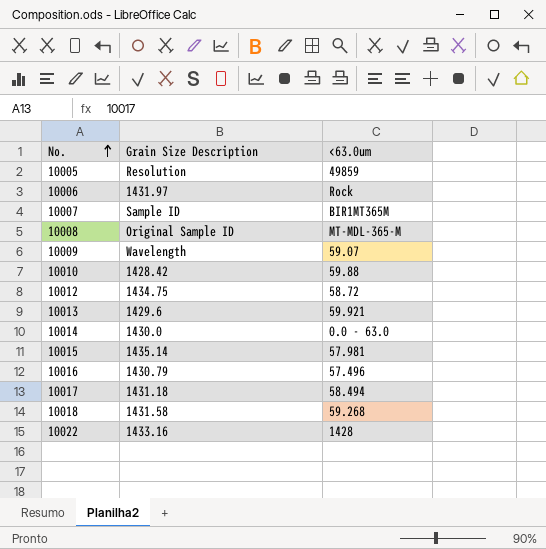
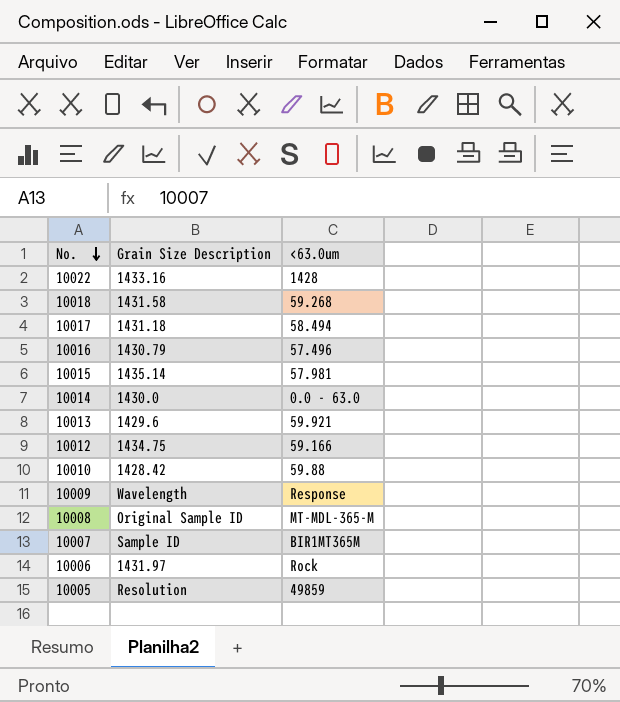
row order: No. ascending -> No. descending
10012 | <63.0um: 58.72 -> 59.166
10009 | <63.0um: 59.07 -> Response

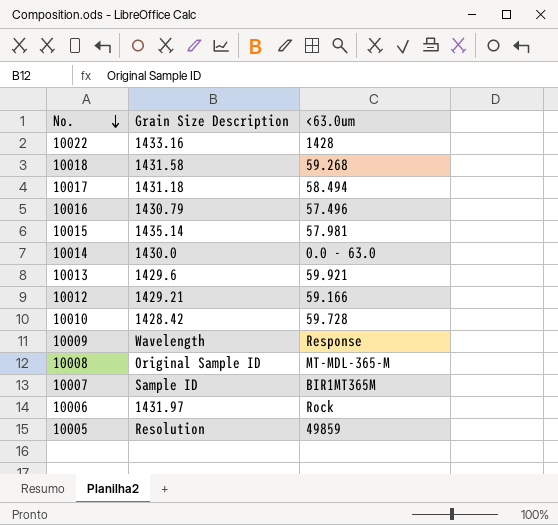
10012 | Grain Size Description: 1434.75 -> 1429.21
10010 | <63.0um: 59.88 -> 59.728

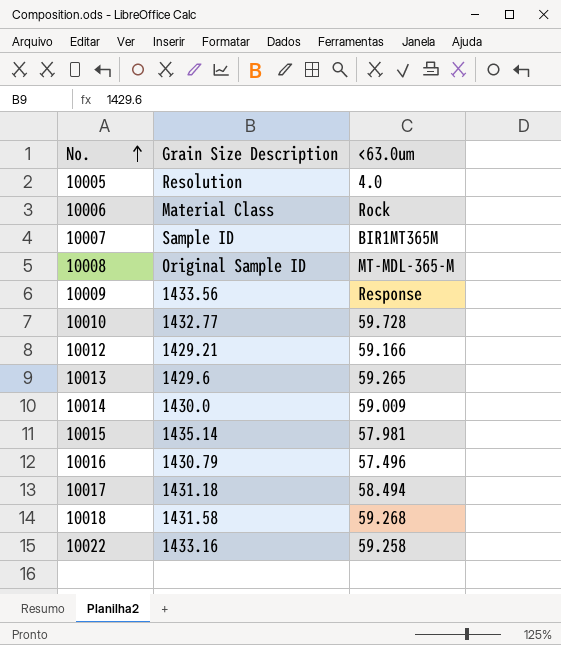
row order: No. descending -> No. ascending
10005 | <63.0um: 49859 -> 4.0
10006 | Grain Size Description: 1431.97 -> Material Class
10009 | Grain Size Description: Wavelength -> 1433.56
10010 | Grain Size Description: 1428.42 -> 1432.77
10013 | <63.0um: 59.921 -> 59.265
10014 | <63.0um: 0.0 - 63.0 -> 59.009
10022 | <63.0um: 1428 -> 59.258

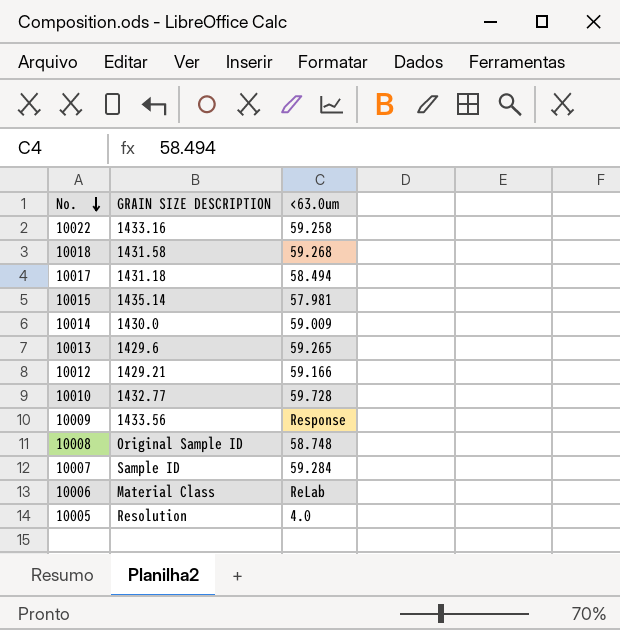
row order: No. ascending -> No. descending
column name: Grain Size Description -> GRAIN SIZE DESCRIPTION
row 10016: 1430.79 | 57.496 -> none
10008 | <63.0um: MT-MDL-365-M -> 58.748
10007 | <63.0um: BIR1MT365M -> 59.284
10006 | <63.0um: Rock -> ReLab

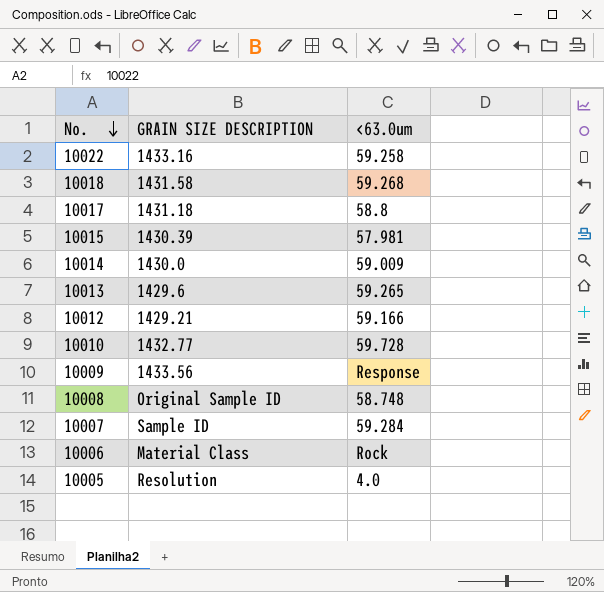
10017 | <63.0um: 58.494 -> 58.8
10015 | GRAIN SIZE DESCRIPTION: 1435.14 -> 1430.39
10006 | <63.0um: ReLab -> Rock

